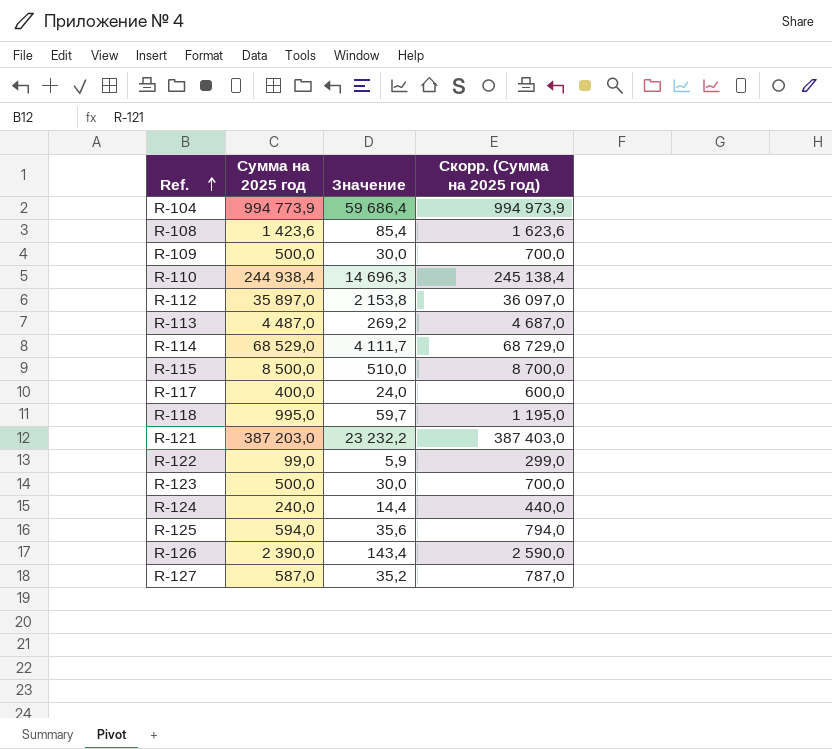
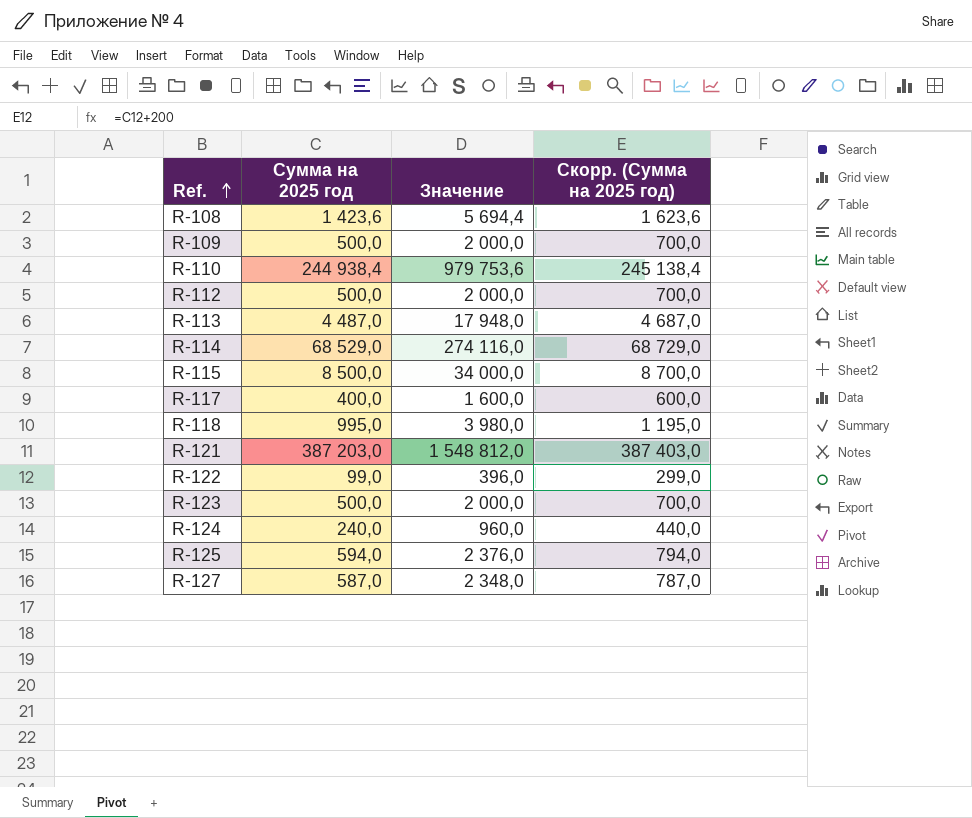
column Значение | formula: [Сумма на 2025 год] * 0,06 -> [Сумма на 2025 год] * 4
row R-104: 994 773,9 | 59 686,4 | 994 973,9 -> none
row R-126: 2 390,0 | 143,4 | 2 590,0 -> none
R-112 | Сумма на 2025 год: 35 897,0 -> 500,0
R-112 | Скорр. (Сумма на 2025 год): 36 097,0 -> 700,0

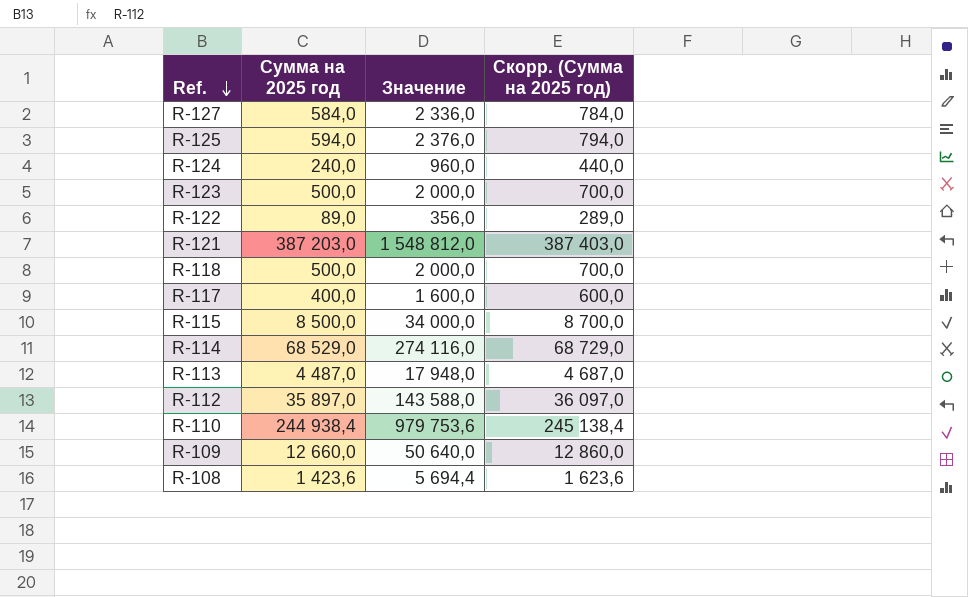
row order: Ref. ascending -> Ref. descending
R-127 | Сумма на 2025 год: 587,0 -> 584,0
R-127 | Значение: 2 348,0 -> 2 336,0
R-127 | Скорр. (Сумма на 2025 год): 787,0 -> 784,0
R-122 | Сумма на 2025 год: 99,0 -> 89,0
R-122 | Значение: 396,0 -> 356,0
R-122 | Скорр. (Сумма на 2025 год): 299,0 -> 289,0
R-118 | Сумма на 2025 год: 995,0 -> 500,0
R-118 | Значение: 3 980,0 -> 2 000,0
R-118 | Скорр. (Сумма на 2025 год): 1 195,0 -> 700,0
R-112 | Сумма на 2025 год: 500,0 -> 35 897,0
R-112 | Значение: 2 000,0 -> 143 588,0
R-112 | Скорр. (Сумма на 2025 год): 700,0 -> 36 097,0
R-109 | Сумма на 2025 год: 500,0 -> 12 660,0
R-109 | Значение: 2 000,0 -> 50 640,0
R-109 | Скорр. (Сумма на 2025 год): 700,0 -> 12 860,0

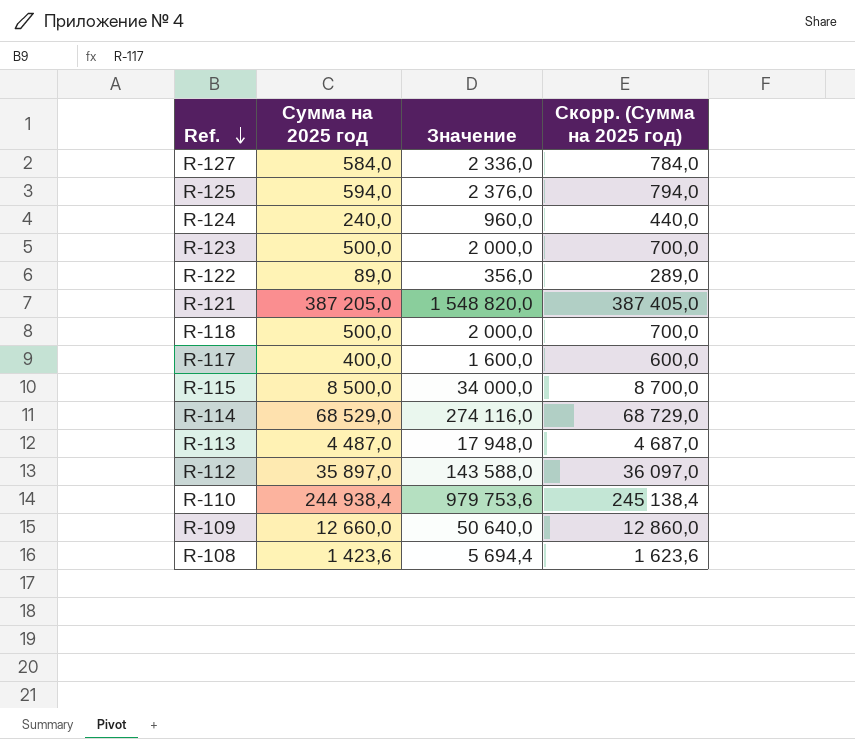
R-121 | Сумма на 2025 год: 387 203,0 -> 387 205,0
R-121 | Значение: 1 548 812,0 -> 1 548 820,0
R-121 | Скорр. (Сумма на 2025 год): 387 403,0 -> 387 405,0

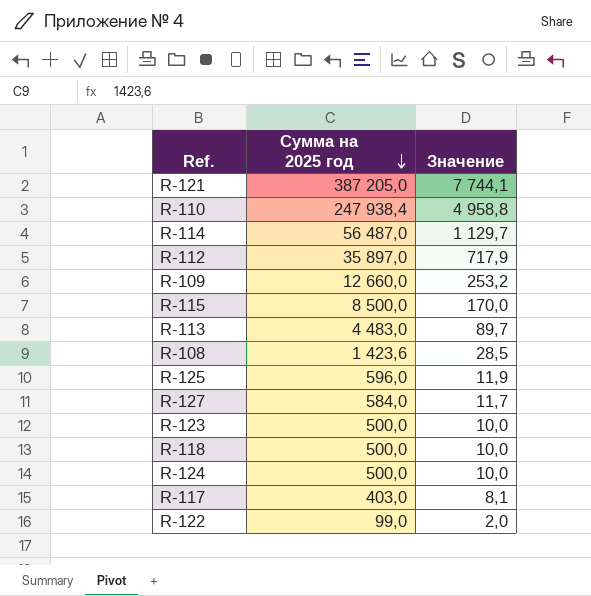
row order: Ref. descending -> Сумма на 2025 год descending
column Скорр. (Сумма на 2025 год) | formula: [Сумма на 2025 год] + 200 -> none
column Значение | formula: [Сумма на 2025 год] * 4 -> [Сумма на 2025 год] * 0,02
R-110 | Сумма на 2025 год: 244 938,4 -> 247 938,4
R-114 | Сумма на 2025 год: 68 529,0 -> 56 487,0
R-113 | Сумма на 2025 год: 4 487,0 -> 4 483,0
R-125 | Сумма на 2025 год: 594,0 -> 596,0
R-124 | Сумма на 2025 год: 240,0 -> 500,0
R-117 | Сумма на 2025 год: 400,0 -> 403,0
R-122 | Сумма на 2025 год: 89,0 -> 99,0

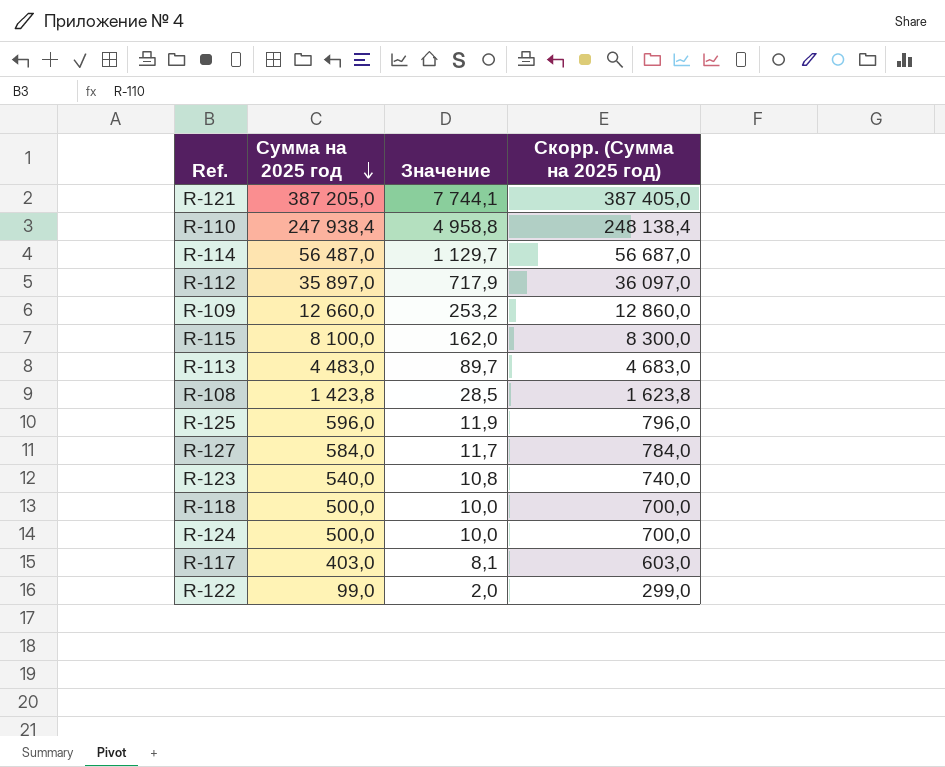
column Скорр. (Сумма на 2025 год) | formula: none -> [Сумма на 2025 год] + 200
R-115 | Сумма на 2025 год: 8 500,0 -> 8 100,0
R-115 | Значение: 170,0 -> 162,0
R-108 | Сумма на 2025 год: 1 423,6 -> 1 423,8
R-123 | Сумма на 2025 год: 500,0 -> 540,0
R-123 | Значение: 10,0 -> 10,8

